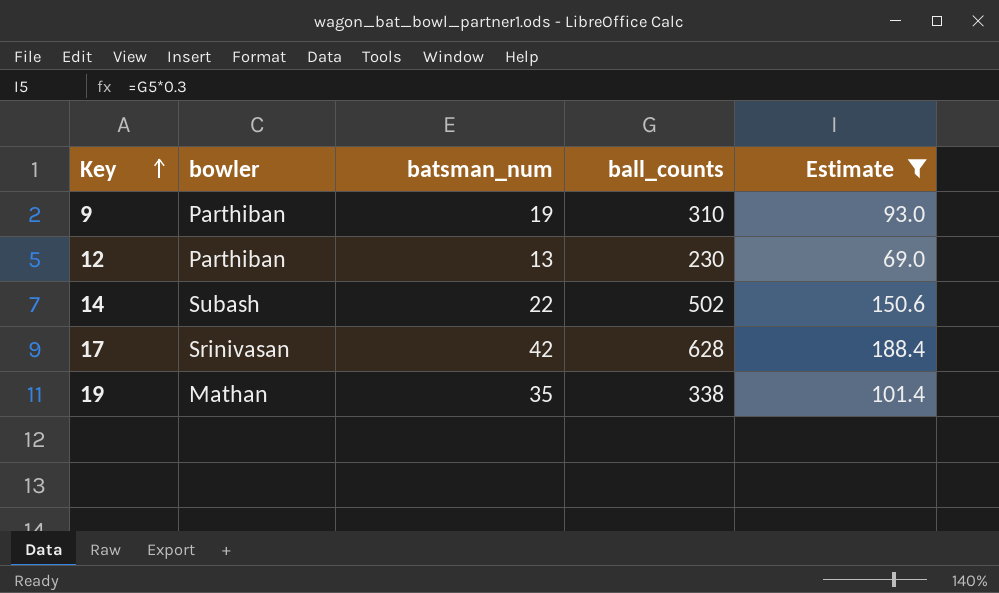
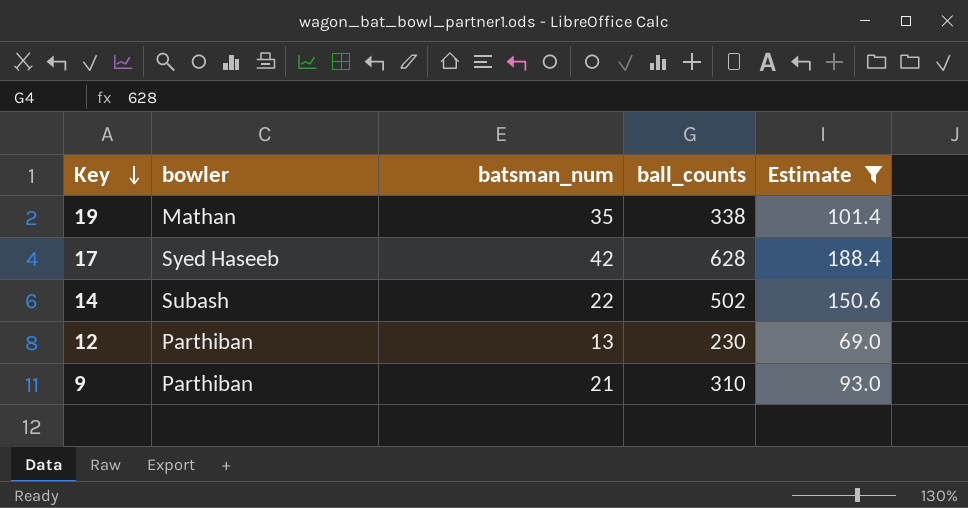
row order: Key ascending -> Key descending
17 | bowler: Srinivasan -> Syed Haseeb
9 | batsman_num: 19 -> 21

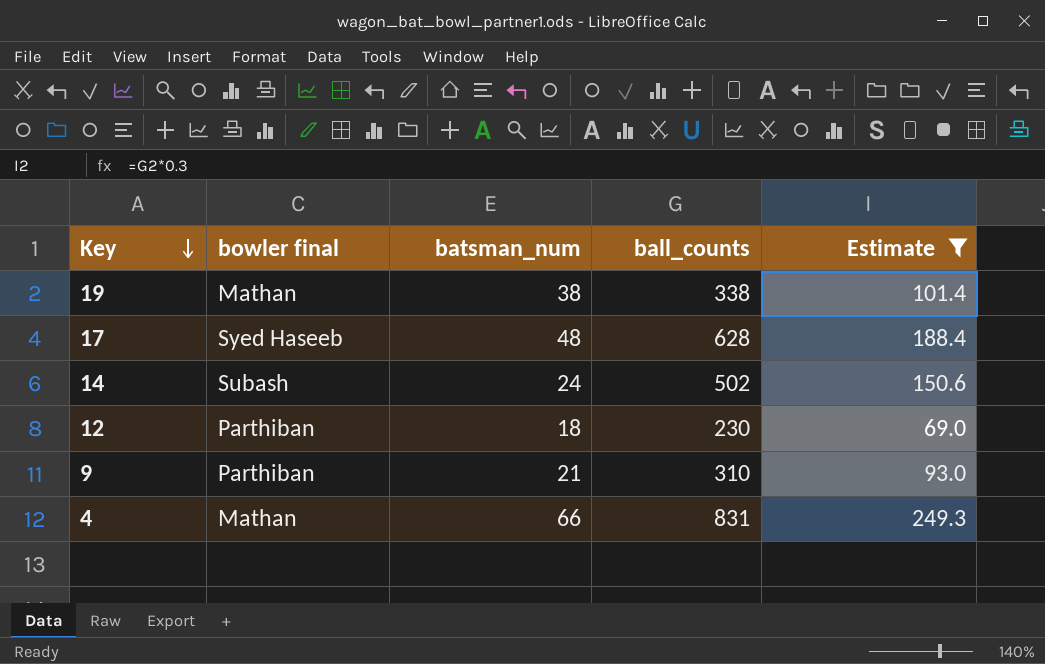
column name: bowler -> bowler final
19 | batsman_num: 35 -> 38
17 | batsman_num: 42 -> 48
14 | batsman_num: 22 -> 24
12 | batsman_num: 13 -> 18
row 4: none -> Mathan | 66 | 831 | 249.3

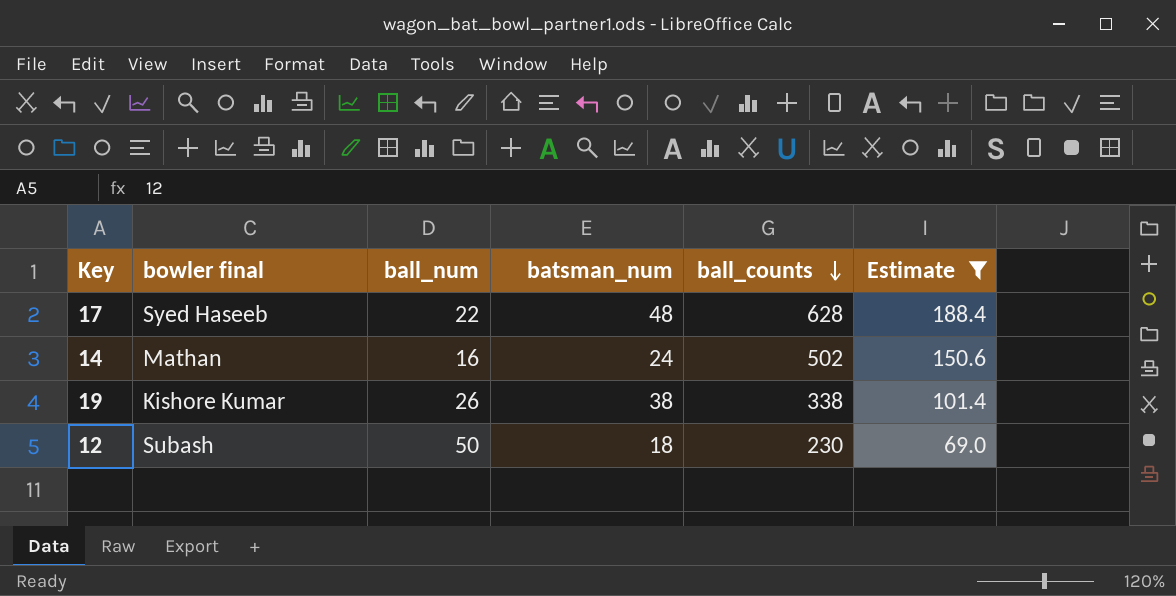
row order: Key descending -> ball_counts descending
column ball_num | position: none -> 3
row 9: Parthiban | 21 | 310 | 93.0 -> none
row 4: Mathan | 66 | 831 | 249.3 -> none
14 | bowler final: Subash -> Mathan
19 | bowler final: Mathan -> Kishore Kumar
12 | bowler final: Parthiban -> Subash

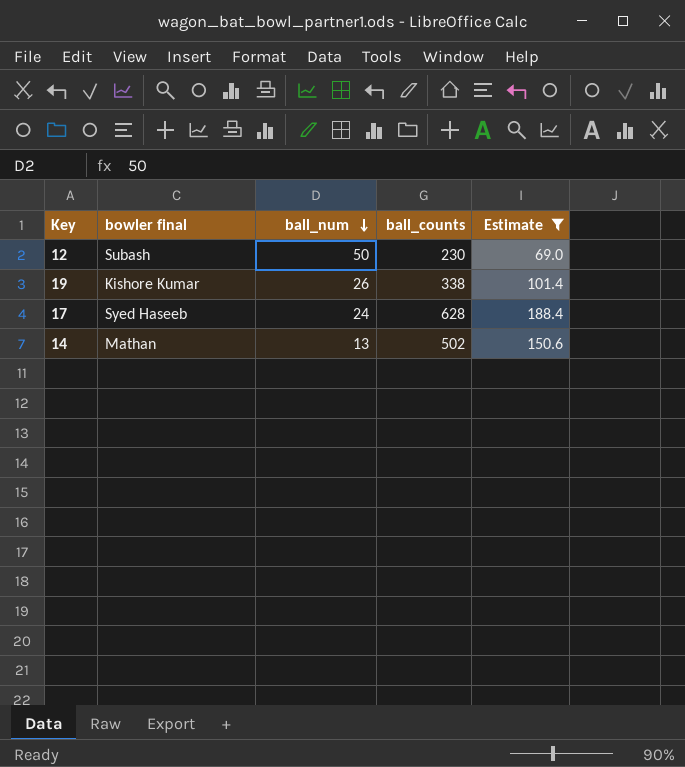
row order: ball_counts descending -> ball_num descending
column batsman_num | position: 4 -> none
17 | ball_num: 22 -> 24
14 | ball_num: 16 -> 13

